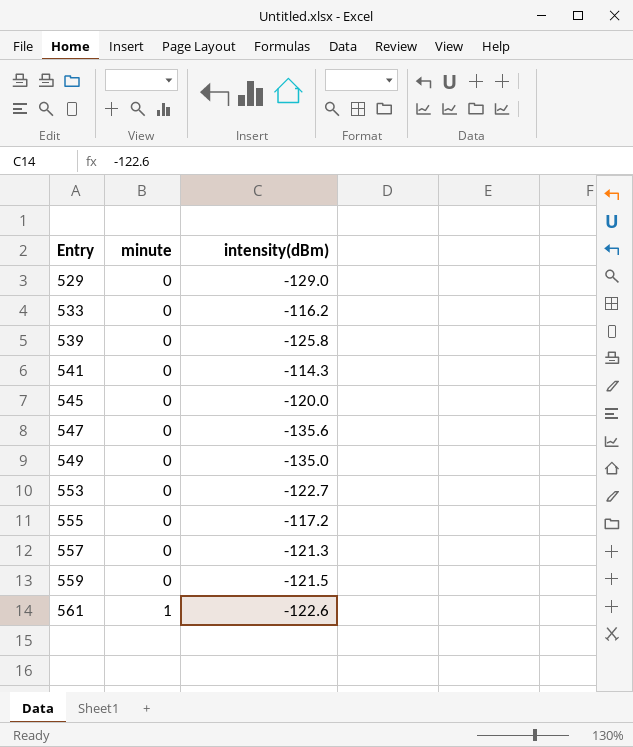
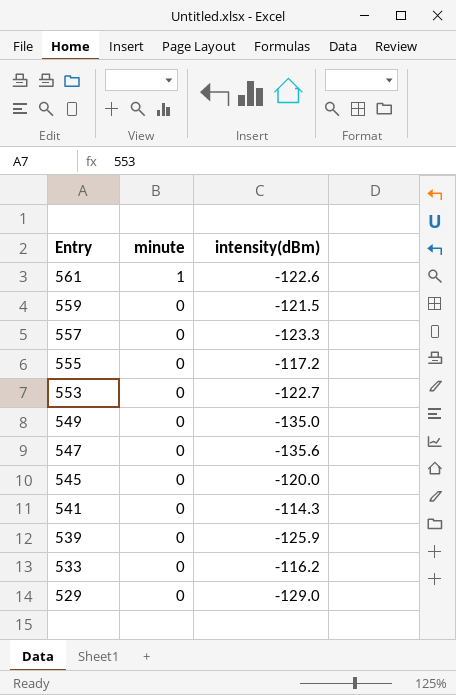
row order: Entry ascending -> Entry descending
557 | intensity(dBm): -121.3 -> -123.3
539 | intensity(dBm): -125.8 -> -125.9

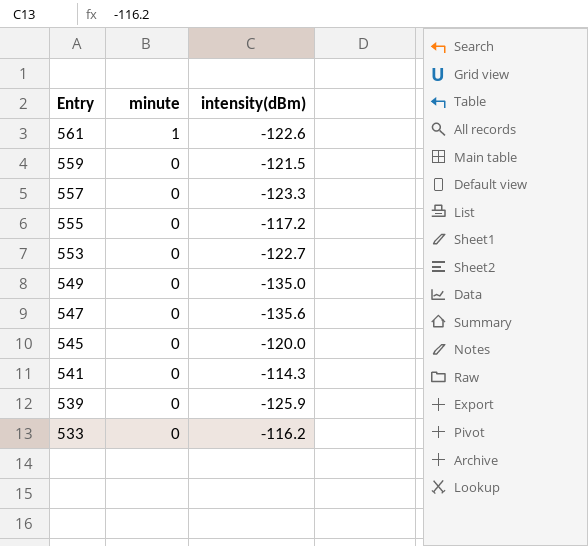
row 529: 0 | -129.0 -> none

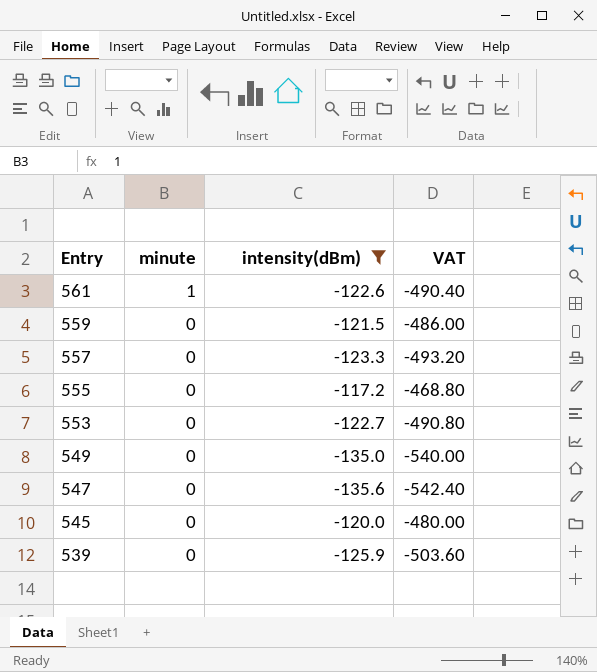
filter: none -> intensity(dBm) <= -117.2
column VAT | formula: none -> [intensity(dBm)] * 4

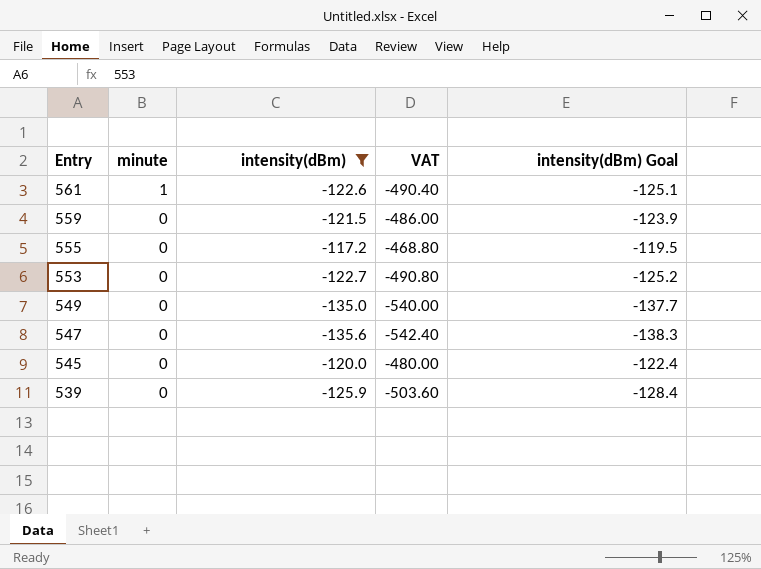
column intensity(dBm) Goal | formula: none -> [intensity(dBm)] * 1.02
row 557: 0 | -123.3 | -493.20 -> none

